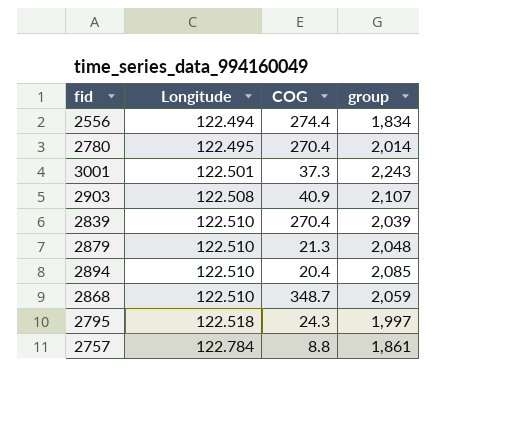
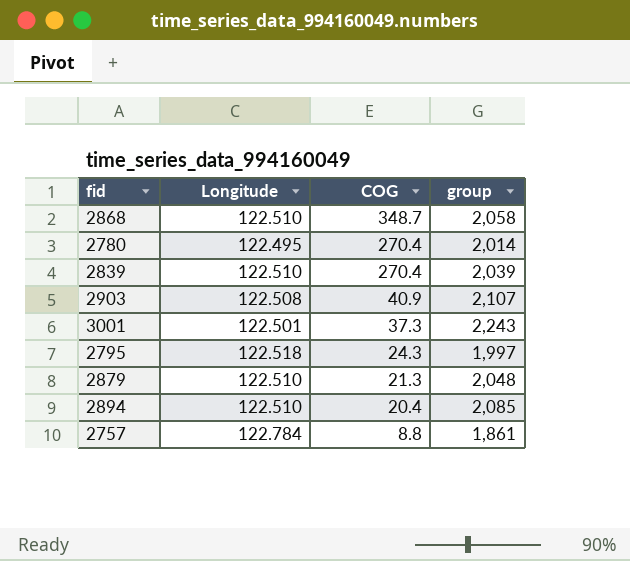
row order: Longitude ascending -> COG descending
row 2556: 122.494 | 274.4 | 1,834 -> none
2868 | group: 2,059 -> 2,058

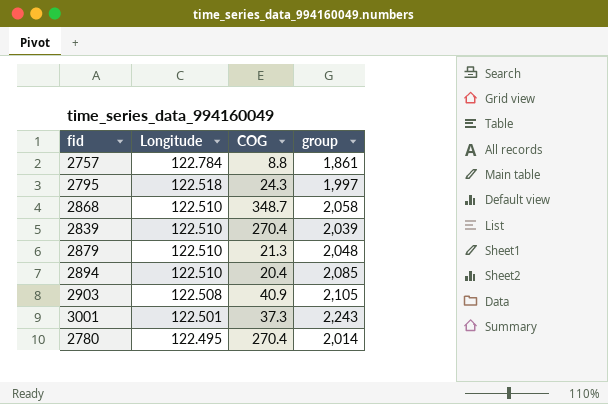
row order: COG descending -> Longitude descending
2903 | group: 2,107 -> 2,105

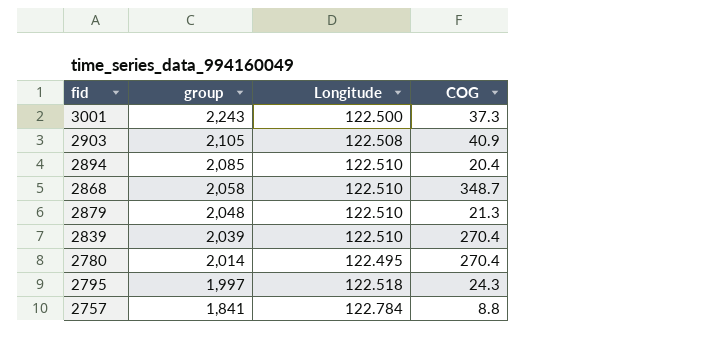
row order: Longitude descending -> group descending
column group | position: 4 -> 2
3001 | Longitude: 122.501 -> 122.500
2757 | group: 1,861 -> 1,841

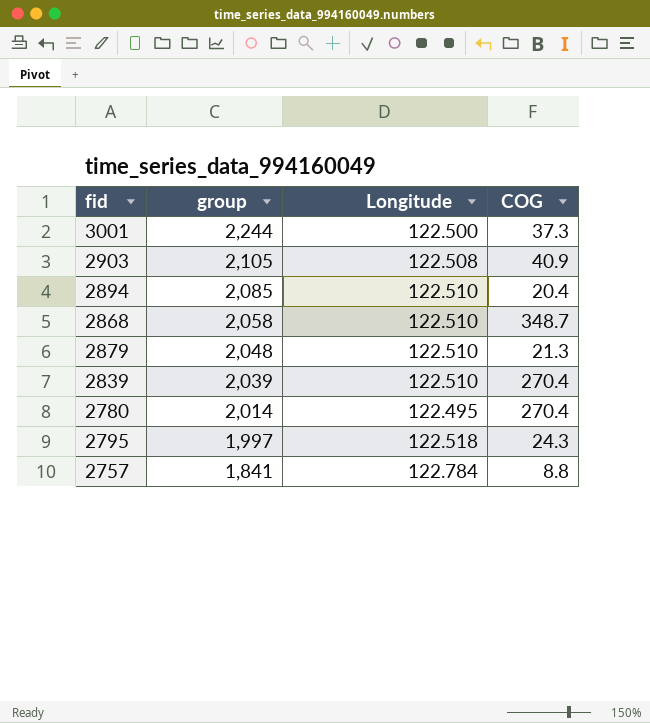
3001 | group: 2,243 -> 2,244

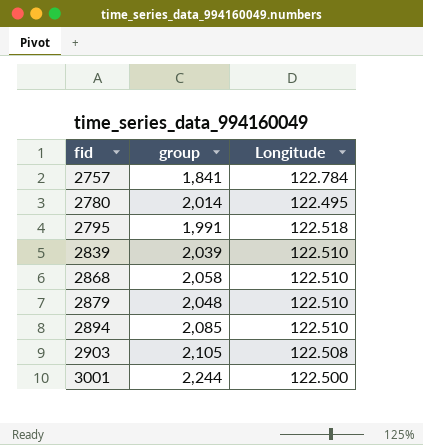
row order: group descending -> fid ascending
column COG | position: 4 -> none
2795 | group: 1,997 -> 1,991

